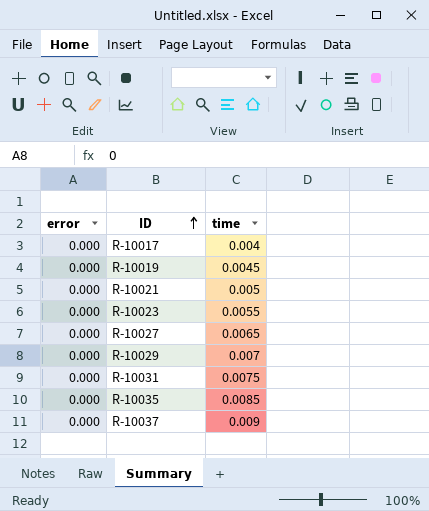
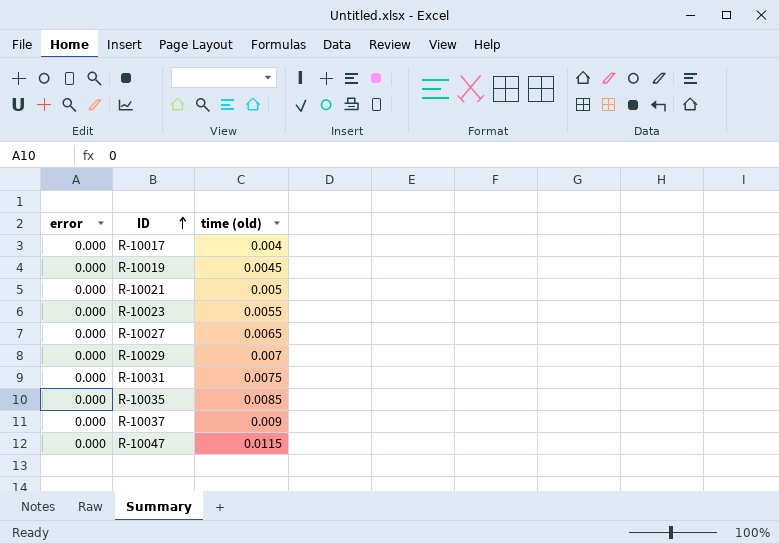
column name: time -> time (old)
row R-10047: none -> 0.000 | 0.0115

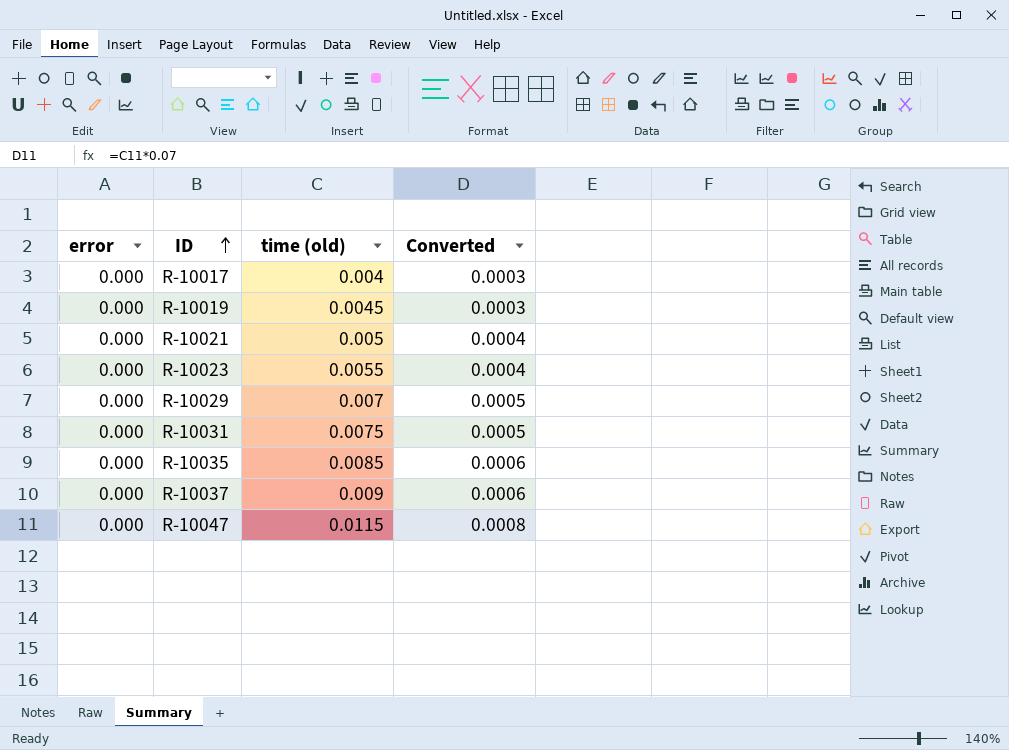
column Converted | formula: none -> [time (old)] * 0.07
row R-10027: 0.000 | 0.0065 -> none

